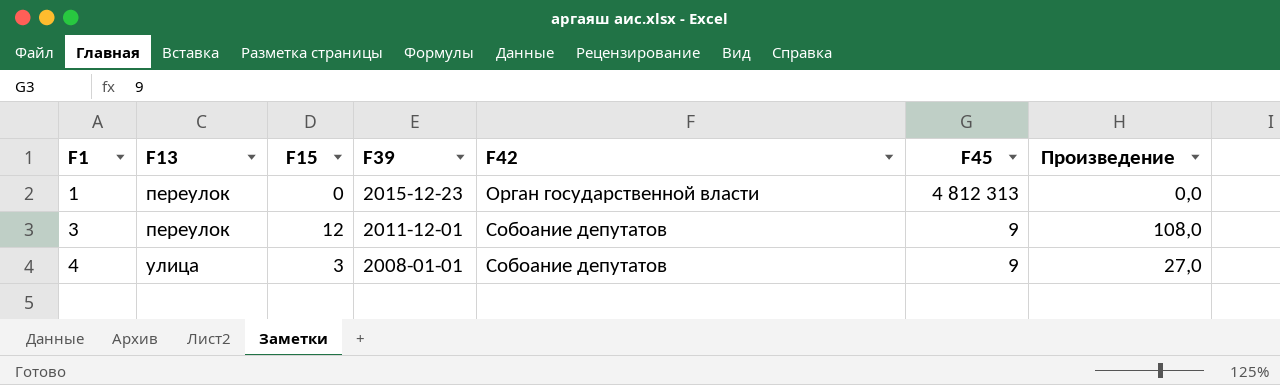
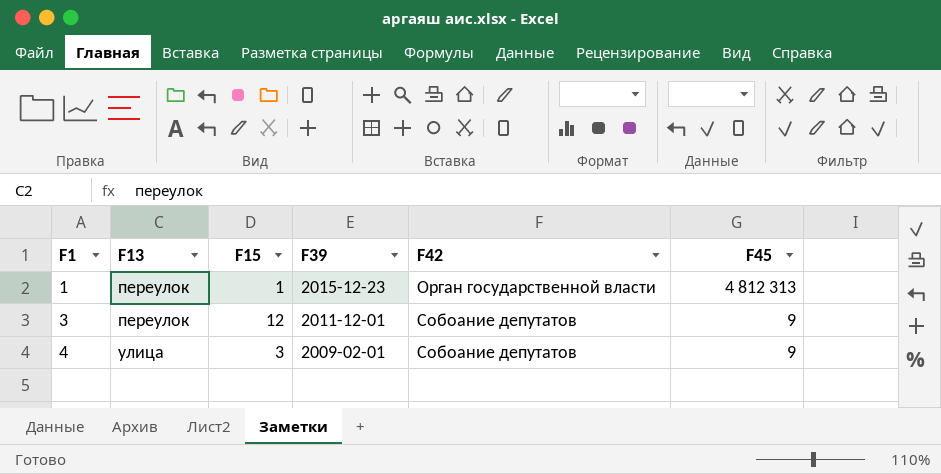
column Произведение | formula: [F15] * [F45] -> none
1 | F15: 0 -> 1
4 | F39: 2008-01-01 -> 2009-02-01

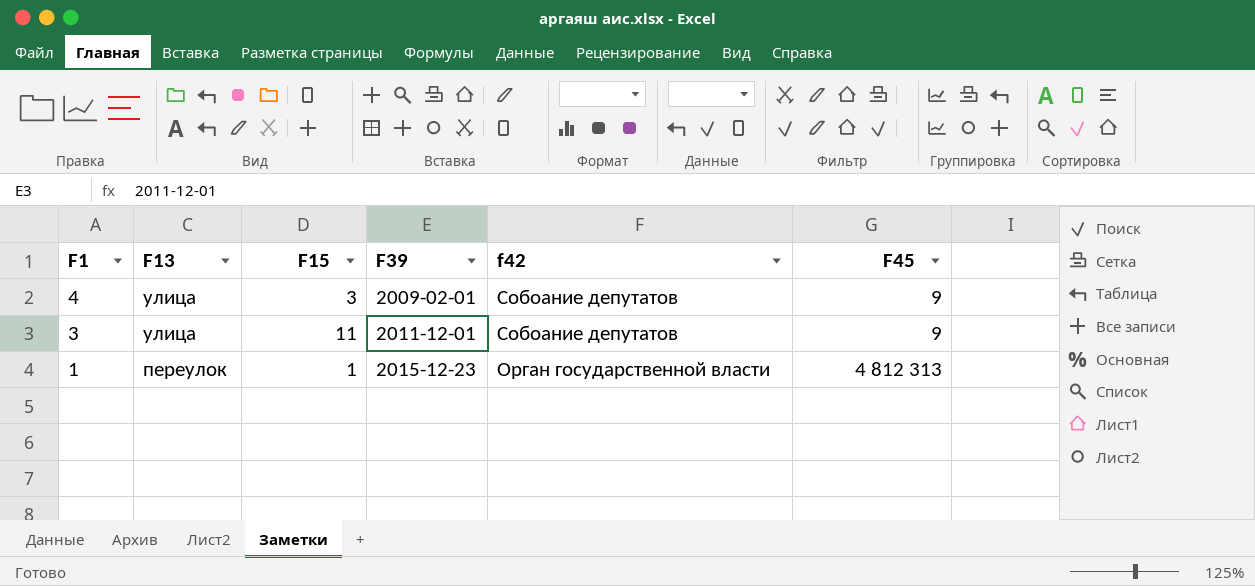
row order: F1 ascending -> F1 descending
column name: F42 -> f42
3 | F13: переулок -> улица
3 | F15: 12 -> 11

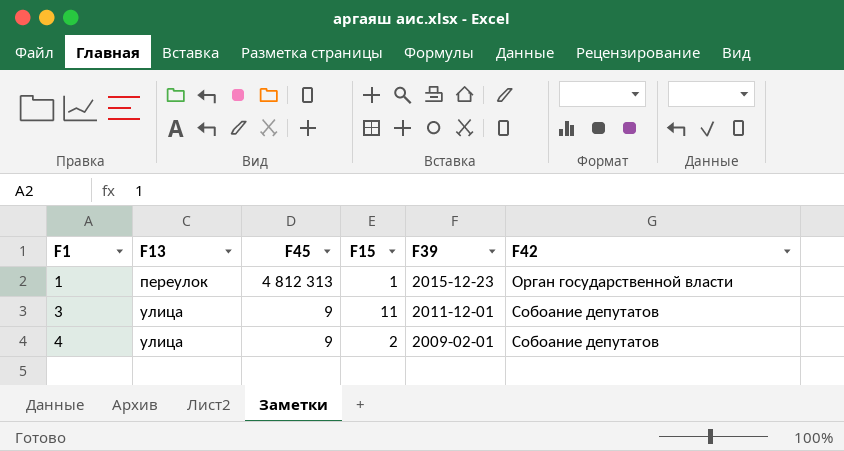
row order: F1 descending -> F1 ascending
column F45 | position: 6 -> 3
column name: f42 -> F42
4 | F15: 3 -> 2

